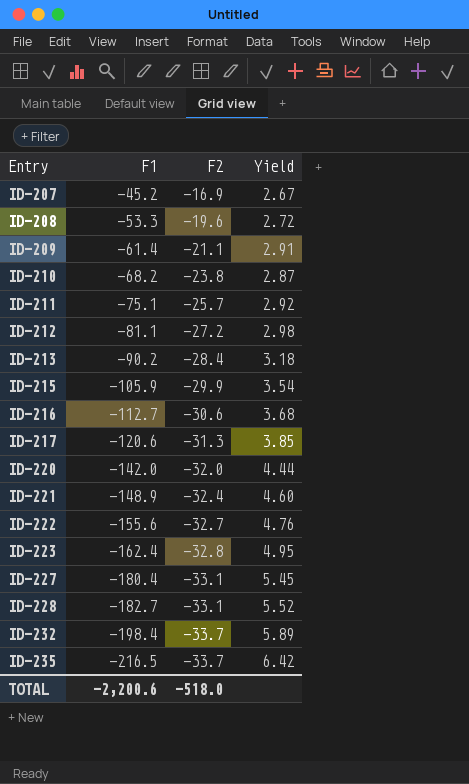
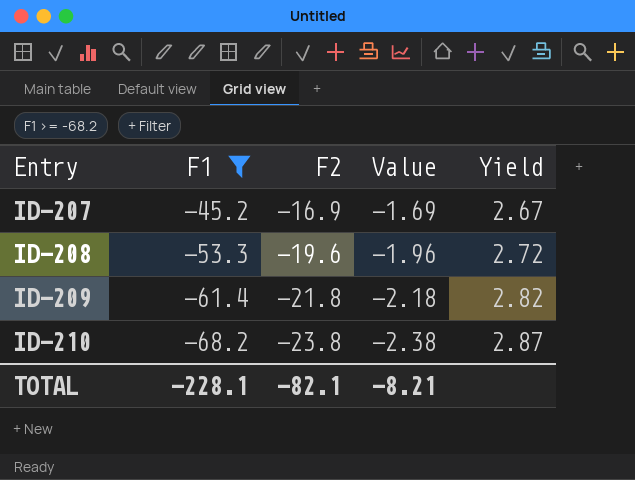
filter: none -> F1 >= -68.2
column Value | formula: none -> [F2] * 0.1
ID-209 | F2: -21.1 -> -21.8
ID-209 | Yield: 2.91 -> 2.82
TOTAL | F1: -2,200.6 -> -228.1
TOTAL | F2: -518.0 -> -82.1

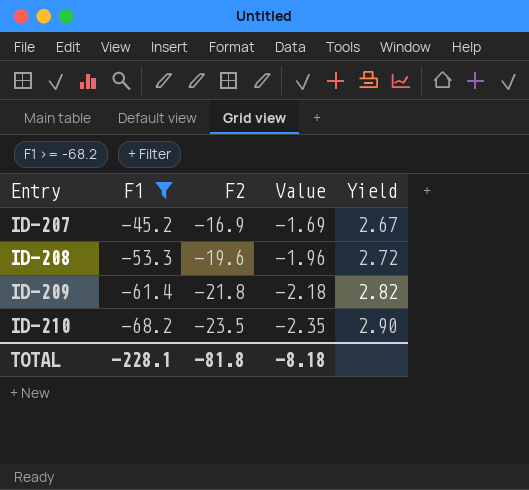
ID-210 | F2: -23.8 -> -23.5
ID-210 | Value: -2.38 -> -2.35
ID-210 | Yield: 2.87 -> 2.90
TOTAL | F2: -82.1 -> -81.8
TOTAL | Value: -8.21 -> -8.18

